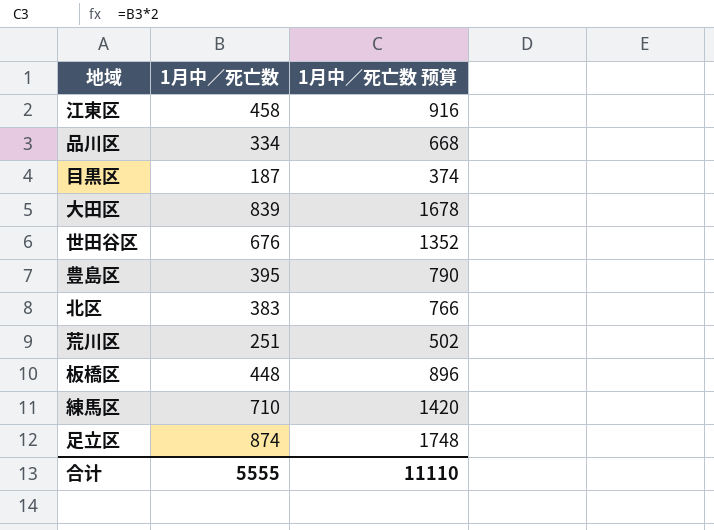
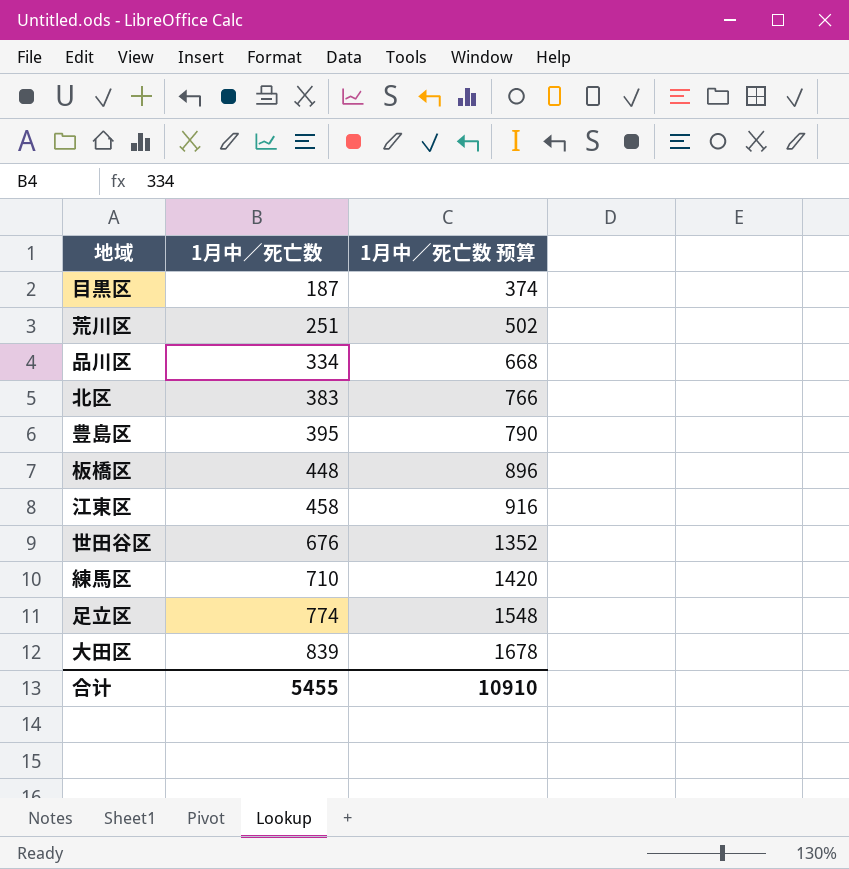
row order: none -> 1月中／死亡数 ascending
足立区 | 1月中／死亡数: 874 -> 774
足立区 | 1月中／死亡数 预算: 1748 -> 1548
合计 | 1月中／死亡数: 5555 -> 5455
合计 | 1月中／死亡数 预算: 11110 -> 10910

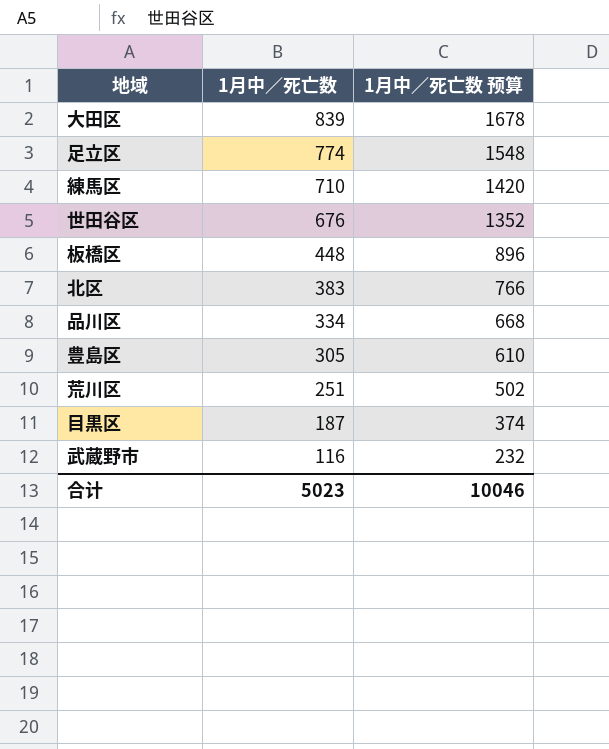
row order: 1月中／死亡数 ascending -> 1月中／死亡数 descending
row 江東区: 458 | 916 -> none
豊島区 | 1月中／死亡数: 395 -> 305
豊島区 | 1月中／死亡数 预算: 790 -> 610
row 武蔵野市: none -> 116 | 232
合计 | 1月中／死亡数: 5455 -> 5023
合计 | 1月中／死亡数 预算: 10910 -> 10046

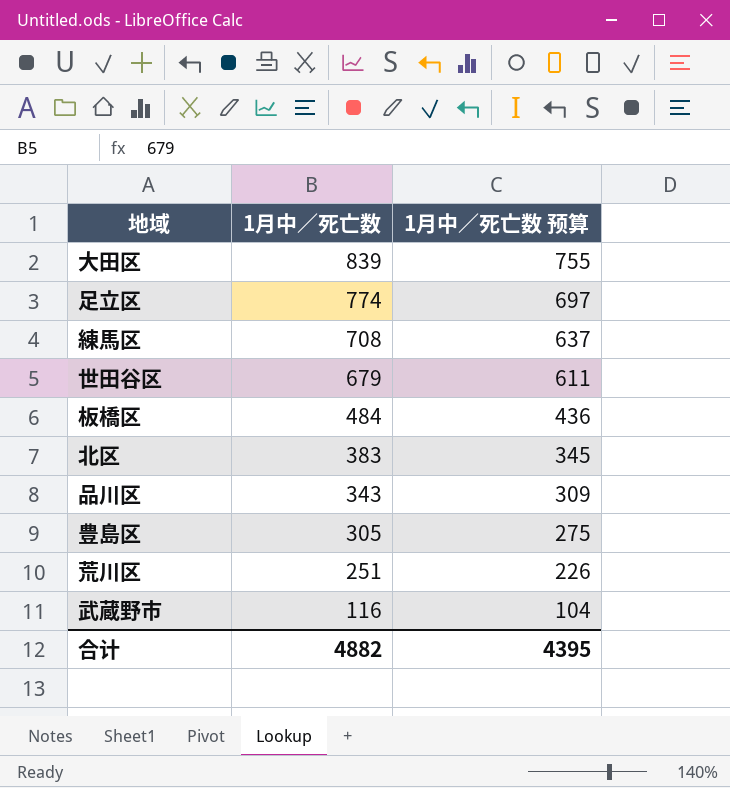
column 1月中／死亡数 预算 | formula: [1月中／死亡数] * 2 -> [1月中／死亡数] * 0.9
row 目黒区: 187 | 374 -> none
練馬区 | 1月中／死亡数: 710 -> 708
世田谷区 | 1月中／死亡数: 676 -> 679
板橋区 | 1月中／死亡数: 448 -> 484
品川区 | 1月中／死亡数: 334 -> 343
合计 | 1月中／死亡数: 5023 -> 4882
合计 | 1月中／死亡数 预算: 10046 -> 4395

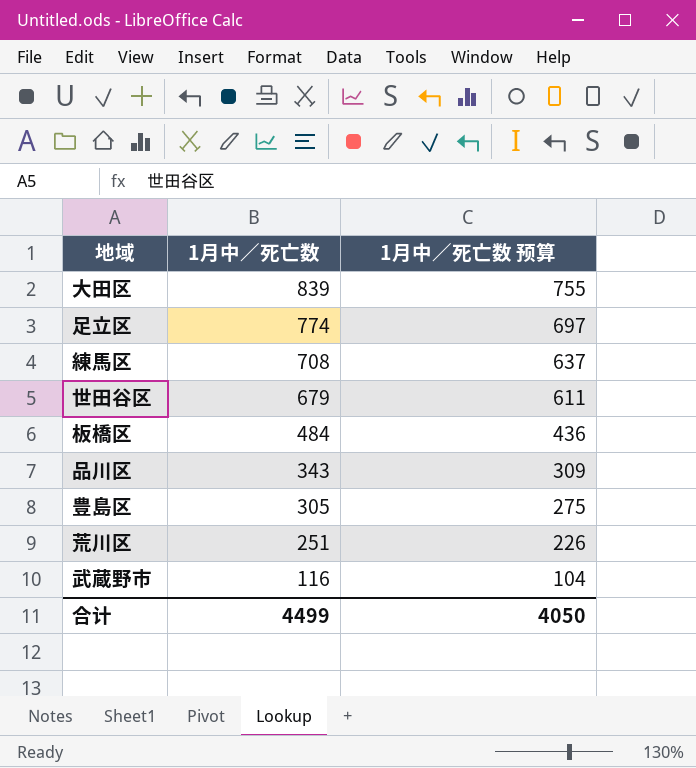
row 北区: 383 | 345 -> none
合计 | 1月中／死亡数: 4882 -> 4499
合计 | 1月中／死亡数 预算: 4395 -> 4050

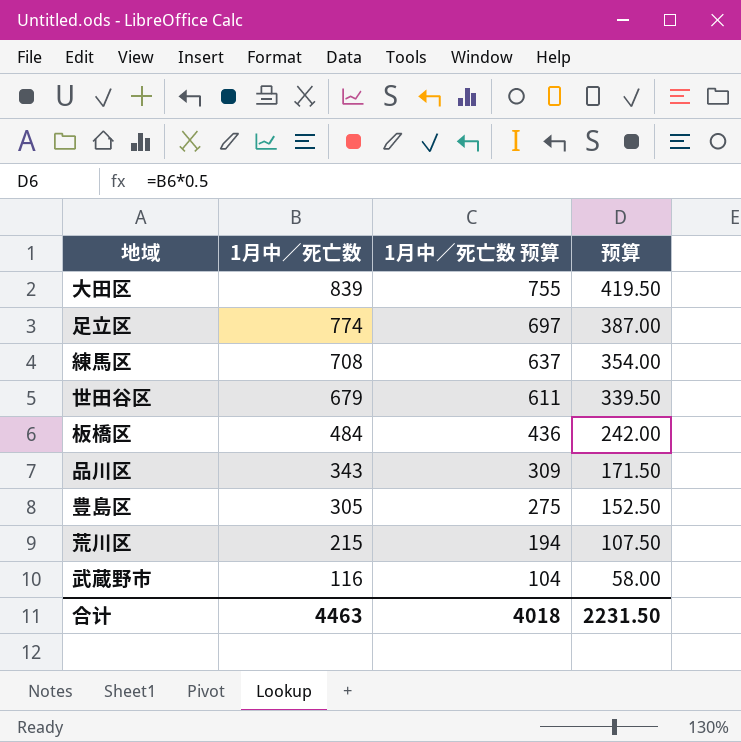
column 预算 | formula: none -> [1月中／死亡数] * 0.5
荒川区 | 1月中／死亡数: 251 -> 215
荒川区 | 1月中／死亡数 预算: 226 -> 194
合计 | 1月中／死亡数: 4499 -> 4463
合计 | 1月中／死亡数 预算: 4050 -> 4018

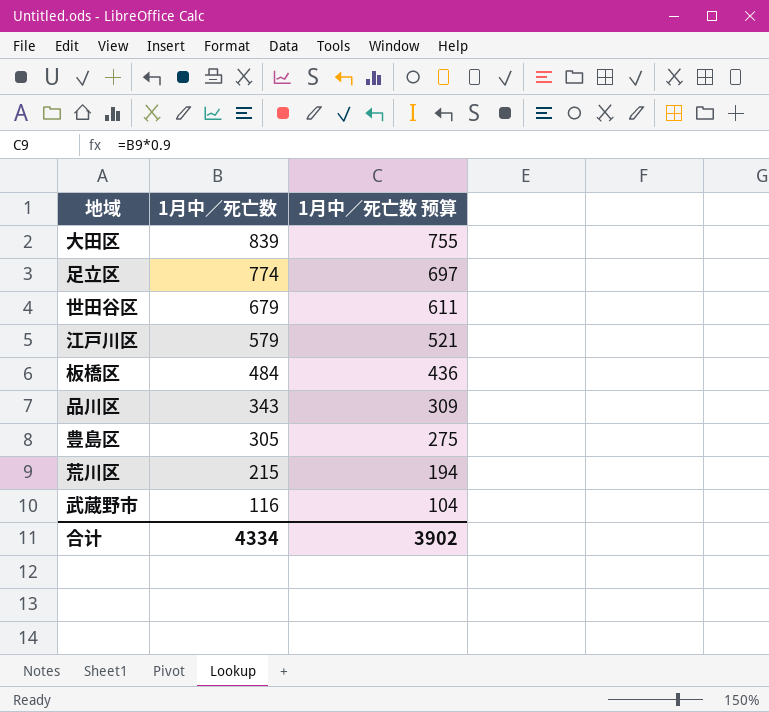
column 预算 | formula: [1月中／死亡数] * 0.5 -> none
row 練馬区: 708 | 637 | 354.00 -> none
row 江戸川区: none -> 579 | 521
合计 | 1月中／死亡数: 4463 -> 4334
合计 | 1月中／死亡数 预算: 4018 -> 3902

